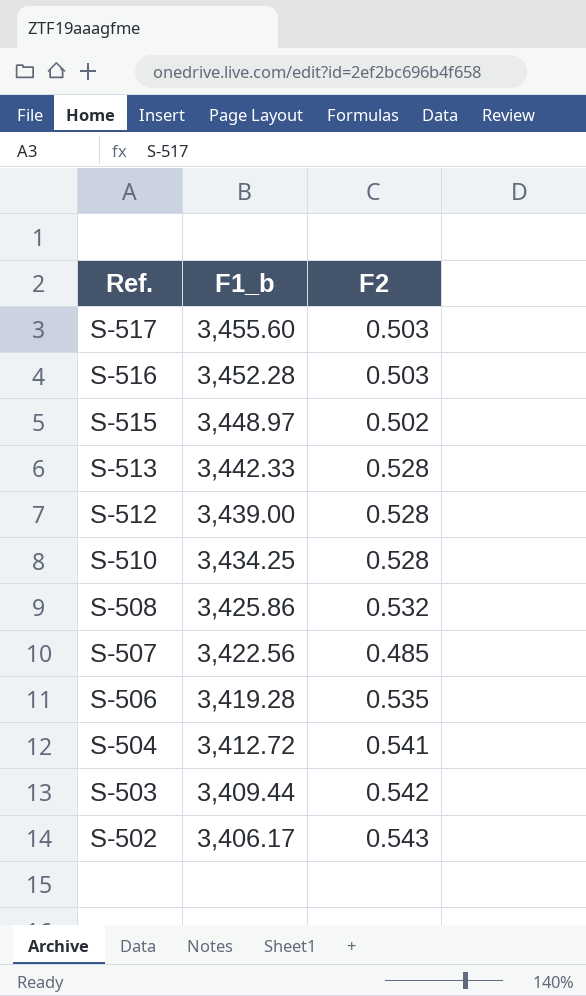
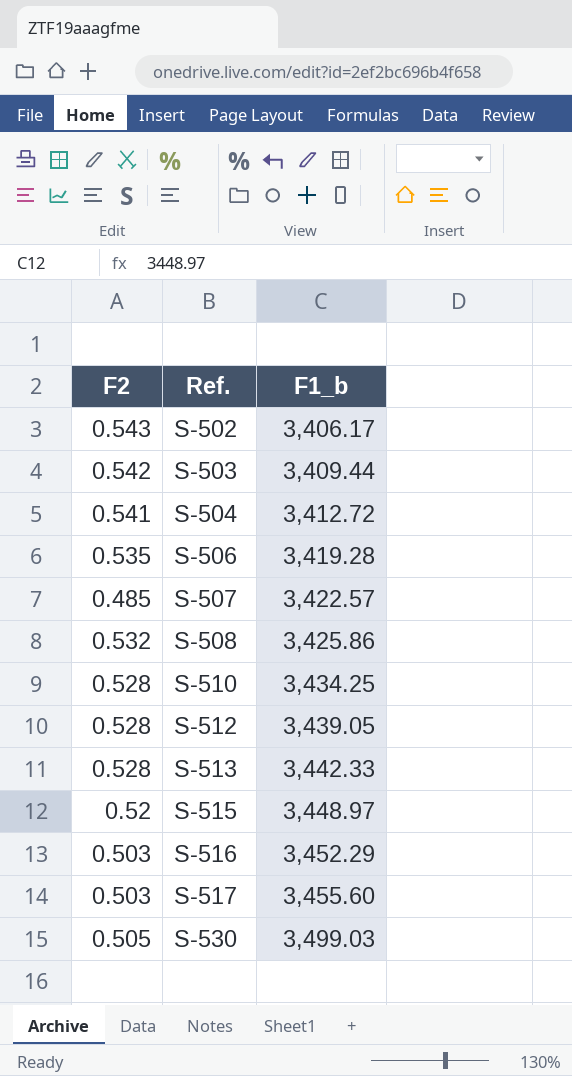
row order: Ref. descending -> Ref. ascending
column F2 | position: 3 -> 1
S-507 | F1_b: 3,422.56 -> 3,422.57
S-512 | F1_b: 3,439.00 -> 3,439.05
S-515 | F2: 0.502 -> 0.52
S-516 | F1_b: 3,452.28 -> 3,452.29
row S-530: none -> 0.505 | 3,499.03

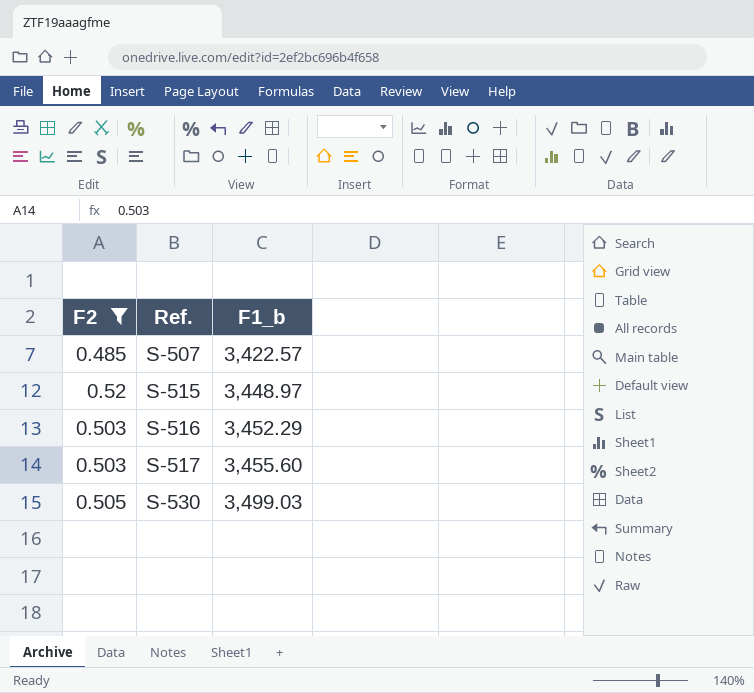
filter: none -> F2 <= 0.52

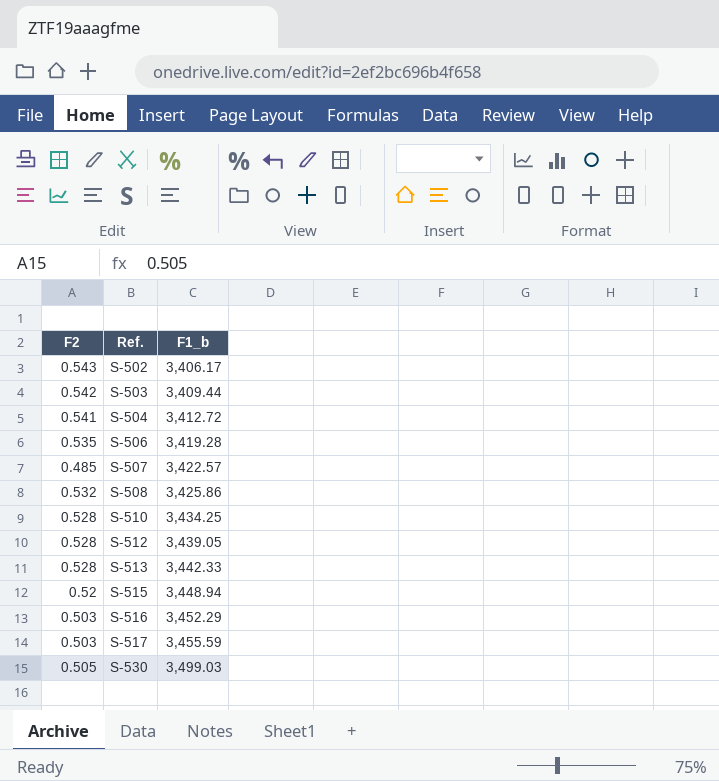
filter: F2 <= 0.52 -> none
S-515 | F1_b: 3,448.97 -> 3,448.94
S-517 | F1_b: 3,455.60 -> 3,455.59

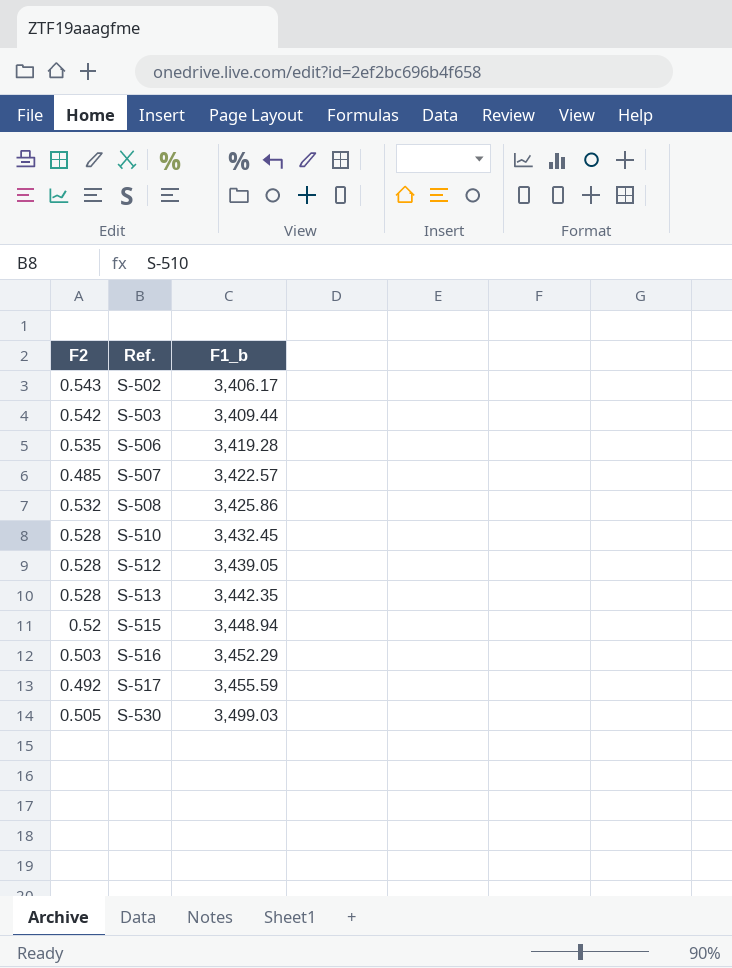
row S-504: 0.541 | 3,412.72 -> none
S-510 | F1_b: 3,434.25 -> 3,432.45
S-513 | F1_b: 3,442.33 -> 3,442.35
S-517 | F2: 0.503 -> 0.492

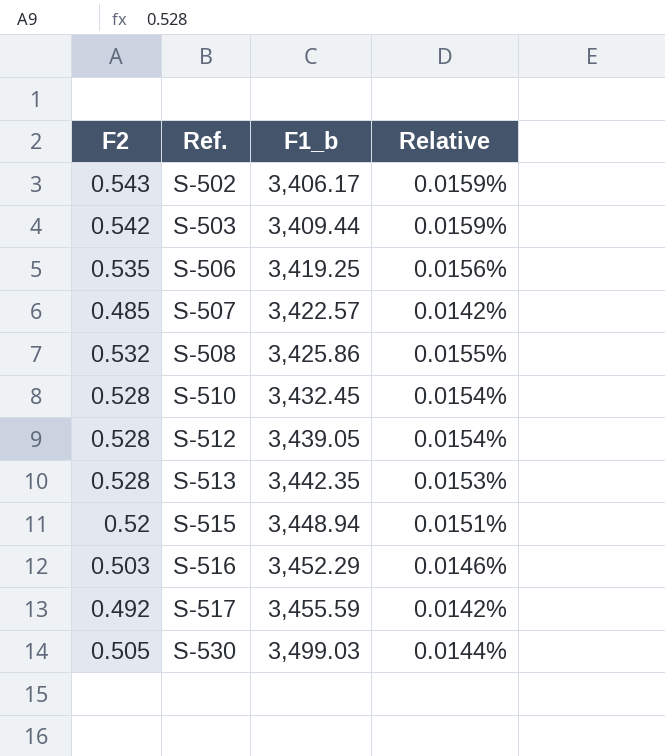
column Relative | formula: none -> [F2] / [F1_b]
S-506 | F1_b: 3,419.28 -> 3,419.25

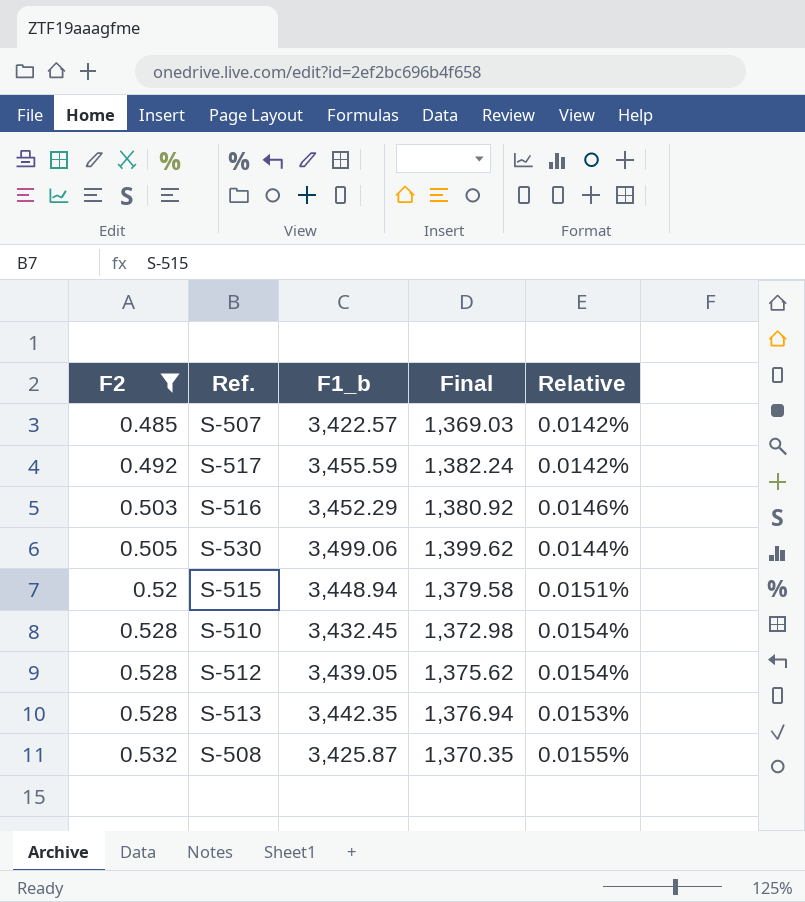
filter: none -> F2 <= 0.532
row order: Ref. ascending -> F2 ascending
column Final | formula: none -> [F1_b] * 0.4
S-530 | F1_b: 3,499.03 -> 3,499.06
S-508 | F1_b: 3,425.86 -> 3,425.87

